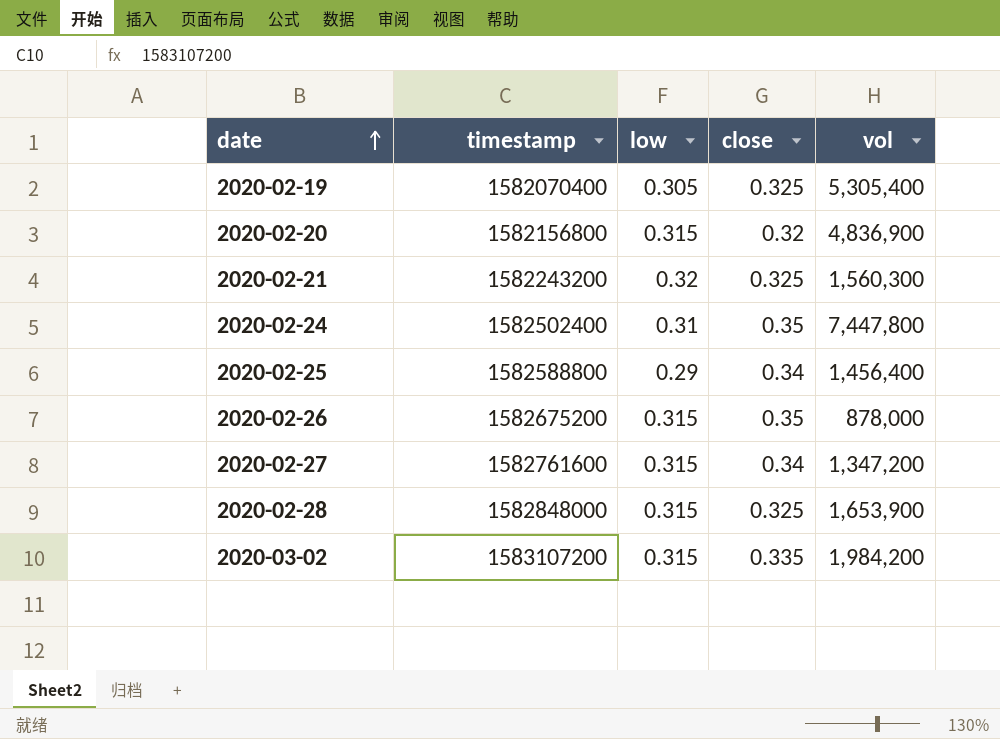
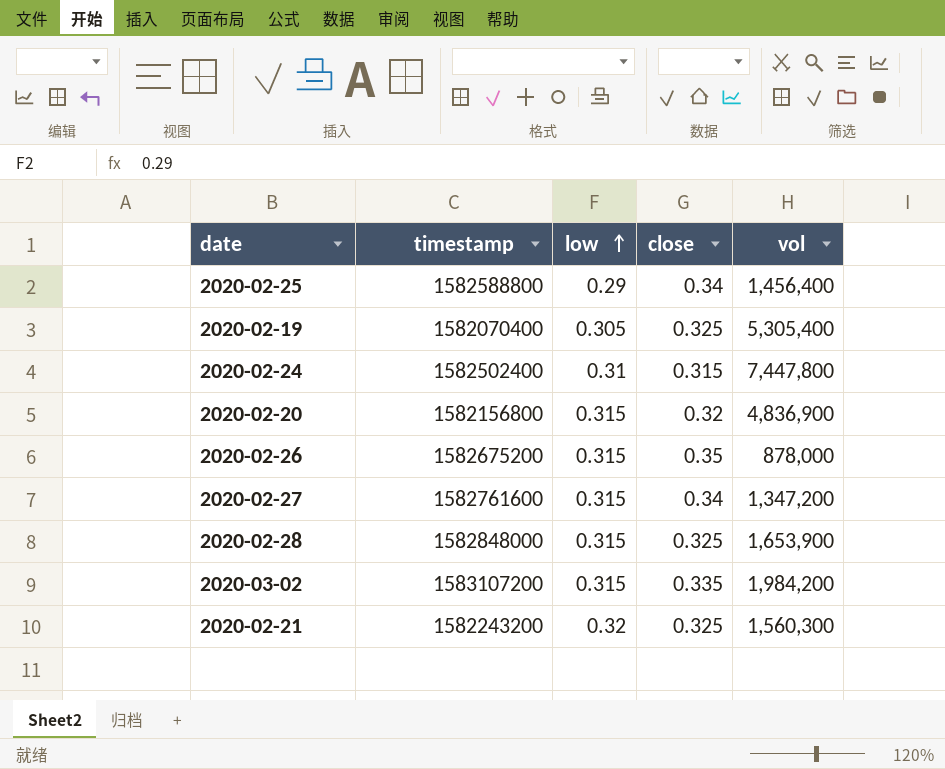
row order: date ascending -> low ascending
2020-02-24 | close: 0.35 -> 0.315

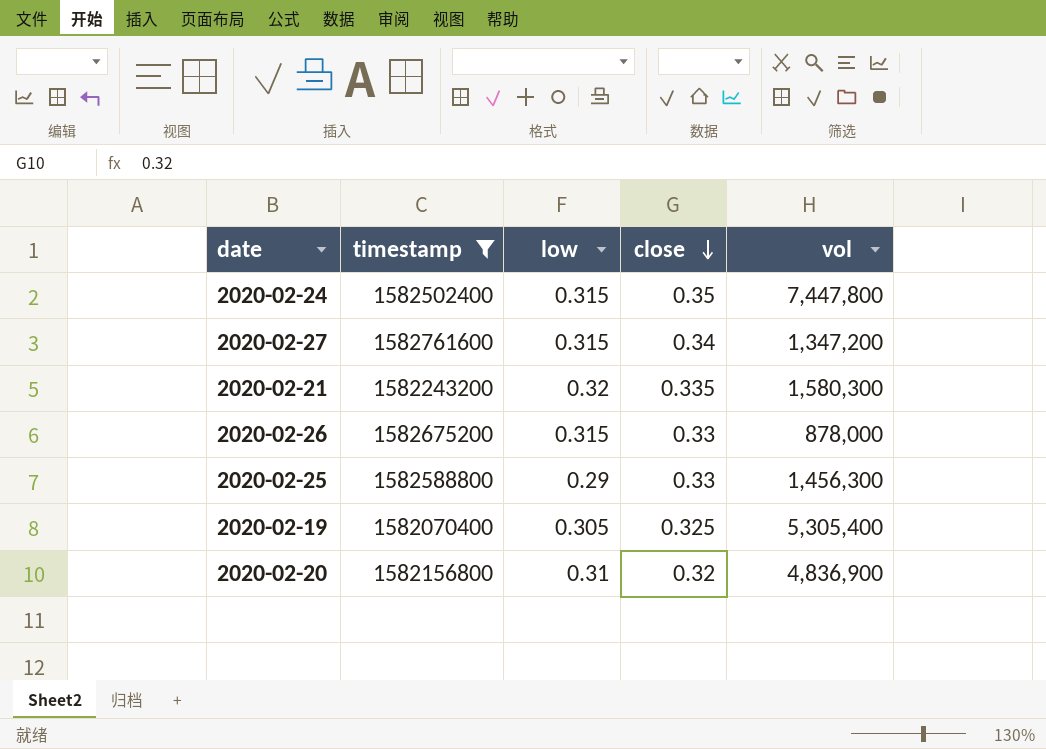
filter: none -> timestamp <= 1582761600
row order: low ascending -> close descending
2020-02-24 | low: 0.31 -> 0.315
2020-02-24 | close: 0.315 -> 0.35
2020-02-21 | close: 0.325 -> 0.335
2020-02-21 | vol: 1,560,300 -> 1,580,300
2020-02-26 | close: 0.35 -> 0.33
2020-02-25 | close: 0.34 -> 0.33
2020-02-25 | vol: 1,456,400 -> 1,456,300
2020-02-20 | low: 0.315 -> 0.31

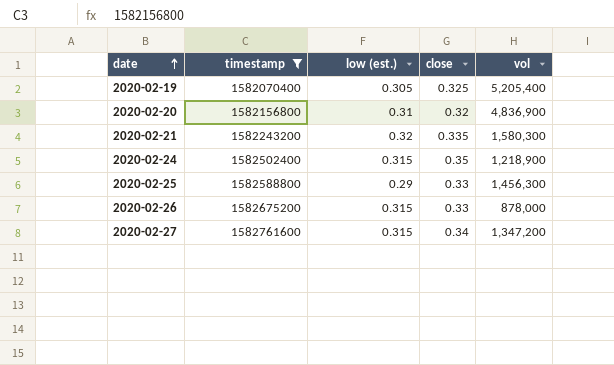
row order: close descending -> date ascending
column name: low -> low (est.)
2020-02-19 | vol: 5,305,400 -> 5,205,400
2020-02-24 | vol: 7,447,800 -> 1,218,900

